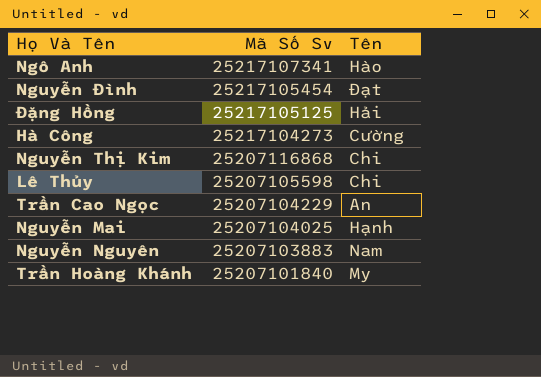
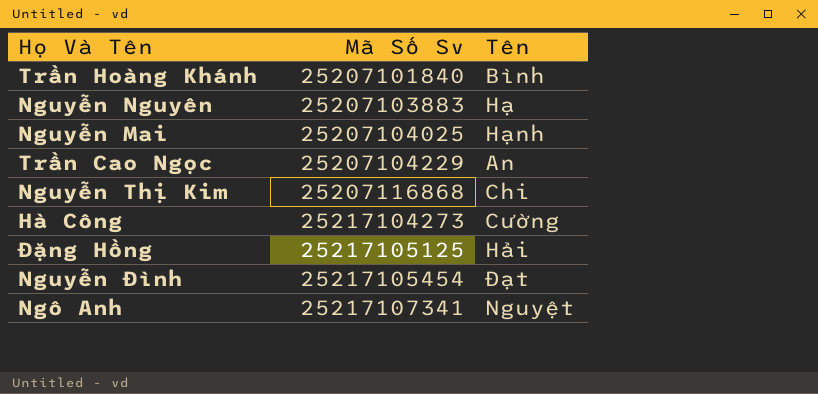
row order: Mã Số Sv descending -> Mã Số Sv ascending
row Lê Thủy: 25207105598 | Chi -> none
Trần Hoàng Khánh | Tên: My -> Bình
Nguyễn Nguyên | Tên: Nam -> Hạ
Ngô Anh | Tên: Hào -> Nguyệt

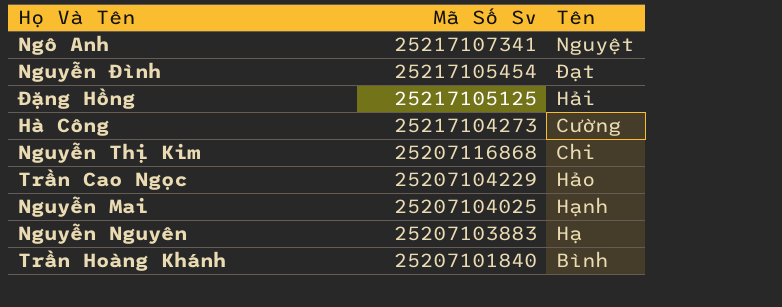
row order: Mã Số Sv ascending -> Mã Số Sv descending
Trần Cao Ngọc | Tên: An -> Hảo

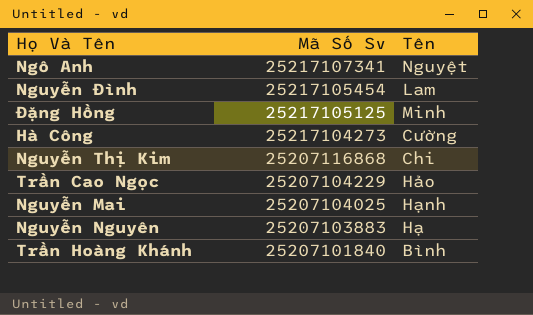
Nguyễn Đình | Tên: Đạt -> Lam
Đặng Hồng | Tên: Hải -> Minh

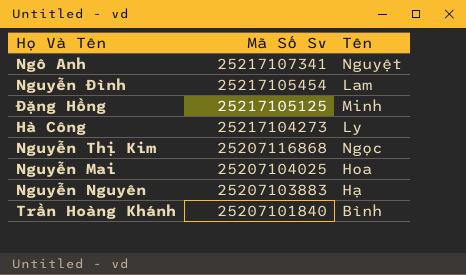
row Trần Cao Ngọc: 25207104229 | Hảo -> none
Hà Công | Tên: Cường -> Ly
Nguyễn Thị Kim | Tên: Chi -> Ngọc
Nguyễn Mai | Tên: Hạnh -> Hoa

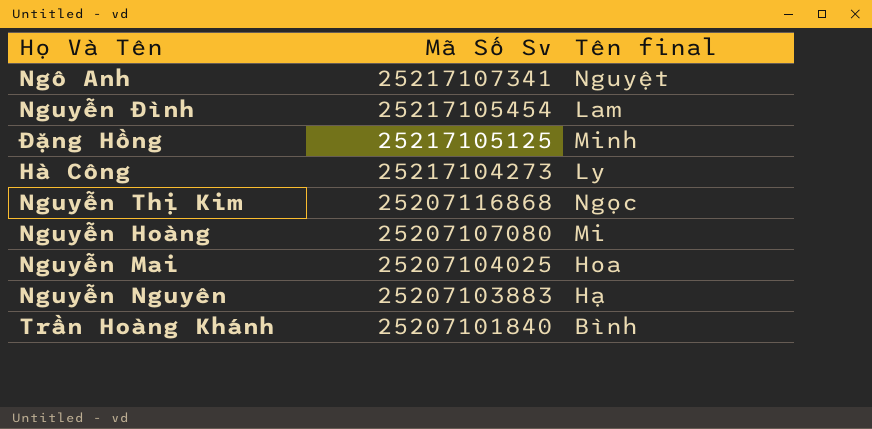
column name: Tên -> Tên final
row Nguyễn Hoàng: none -> 25207107080 | Mi

